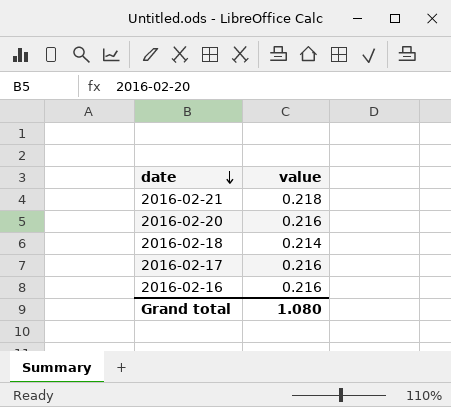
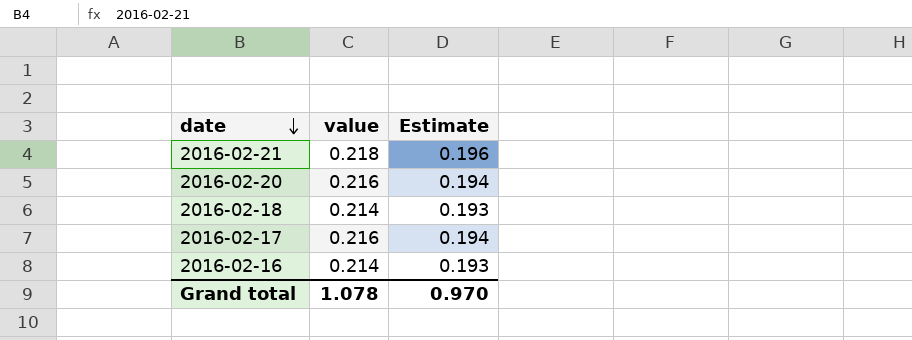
column Estimate | formula: none -> [value] * 0.9
2016-02-16 | value: 0.216 -> 0.214
Grand total | value: 1.080 -> 1.078

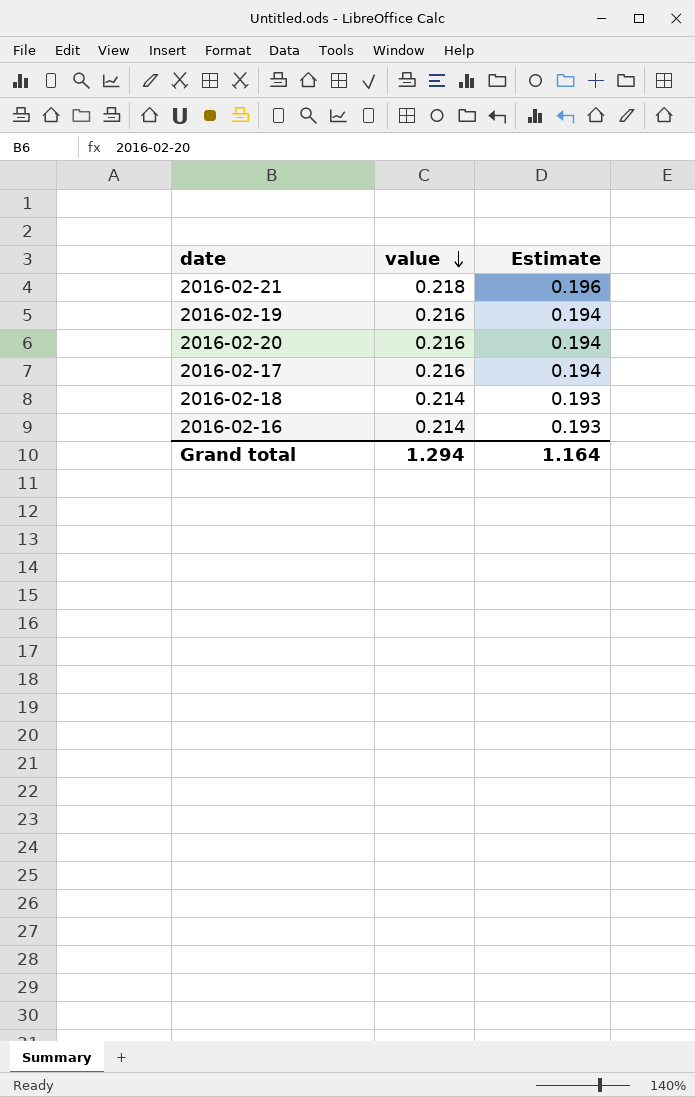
row order: date descending -> value descending
row 2016-02-19: none -> 0.216 | 0.194
Grand total | value: 1.078 -> 1.294
Grand total | Estimate: 0.970 -> 1.164

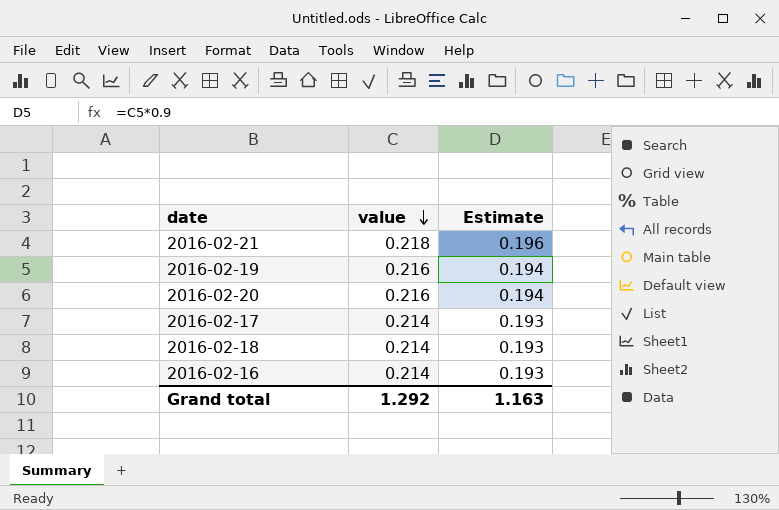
2016-02-17 | value: 0.216 -> 0.214
2016-02-17 | Estimate: 0.194 -> 0.193
Grand total | value: 1.294 -> 1.292
Grand total | Estimate: 1.164 -> 1.163

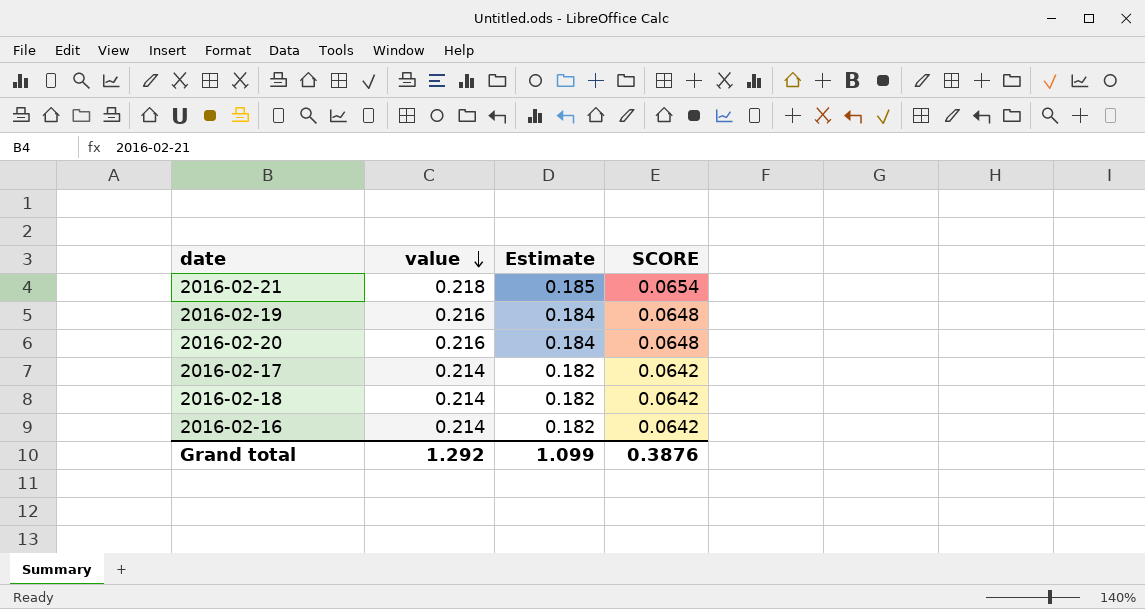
column Estimate | formula: [value] * 0.9 -> [value] * 0.85
column SCORE | formula: none -> [value] * 0.3
Grand total | Estimate: 1.163 -> 1.099

